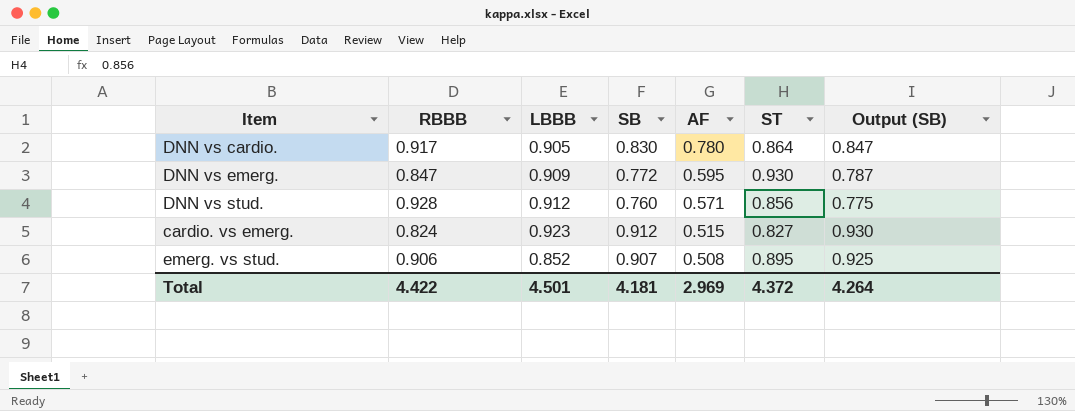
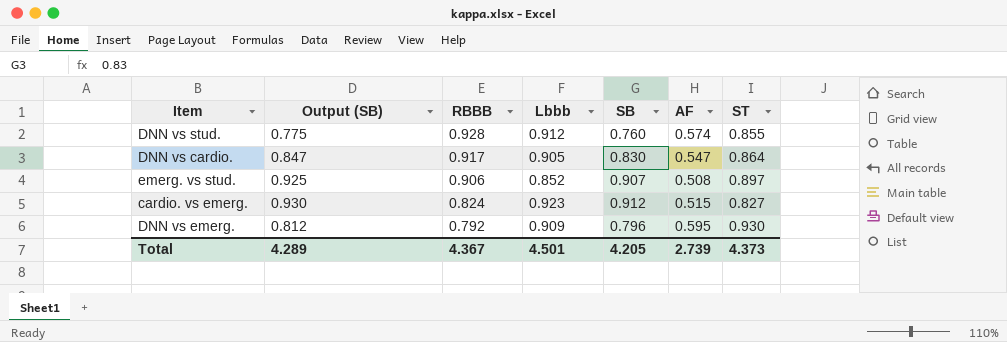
row order: AF descending -> RBBB descending
column Output (SB) | position: 7 -> 2
column name: LBBB -> Lbbb
DNN vs stud. | AF: 0.571 -> 0.574
DNN vs stud. | ST: 0.856 -> 0.855
DNN vs cardio. | AF: 0.780 -> 0.547
emerg. vs stud. | ST: 0.895 -> 0.897
DNN vs emerg. | Output (SB): 0.787 -> 0.812
DNN vs emerg. | RBBB: 0.847 -> 0.792
DNN vs emerg. | SB: 0.772 -> 0.796
Total | Output (SB): 4.264 -> 4.289
Total | RBBB: 4.422 -> 4.367
Total | SB: 4.181 -> 4.205
Total | AF: 2.969 -> 2.739
Total | ST: 4.372 -> 4.373

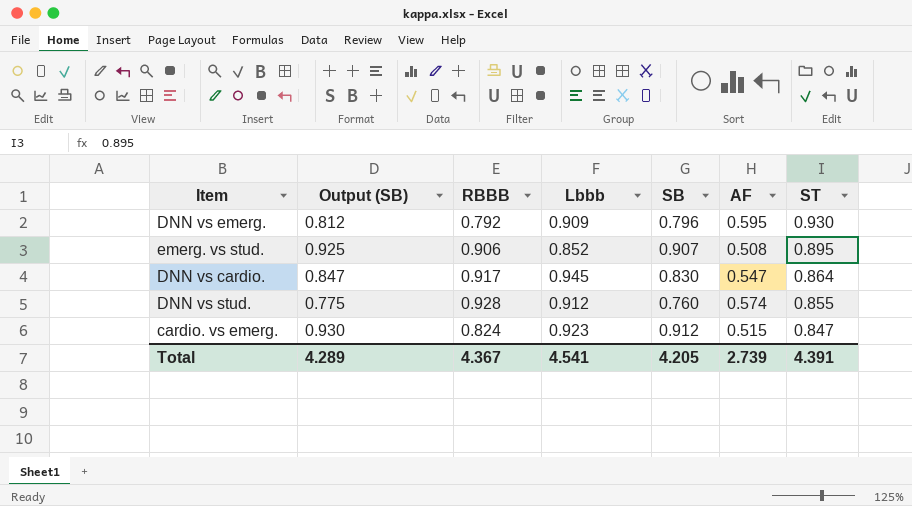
row order: RBBB descending -> ST descending
emerg. vs stud. | ST: 0.897 -> 0.895
DNN vs cardio. | Lbbb: 0.905 -> 0.945
cardio. vs emerg. | ST: 0.827 -> 0.847
Total | Lbbb: 4.501 -> 4.541
Total | ST: 4.373 -> 4.391

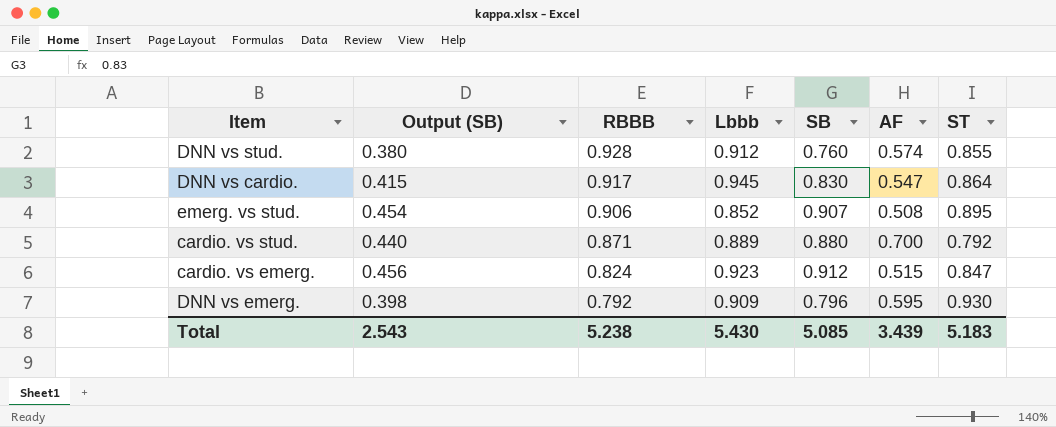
row order: ST descending -> RBBB descending
column Output (SB) | formula: [SB] * 1.02 -> [SB] * 0.5
row cardio. vs stud.: none -> 0.440 | 0.871 | 0.889 | 0.880 | 0.700 | 0.792
Total | Output (SB): 4.289 -> 2.543
Total | RBBB: 4.367 -> 5.238
Total | Lbbb: 4.541 -> 5.430
Total | SB: 4.205 -> 5.085
Total | AF: 2.739 -> 3.439
Total | ST: 4.391 -> 5.183

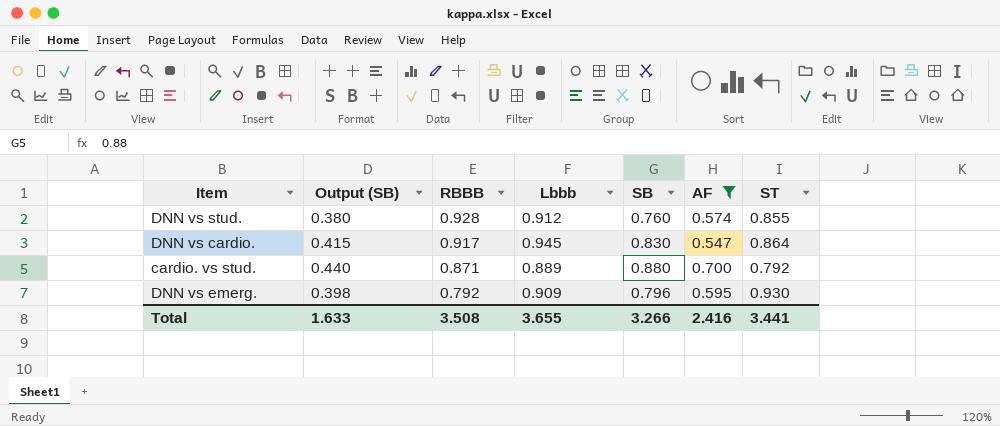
filter: none -> AF >= 0.547
Total | Output (SB): 2.543 -> 1.633
Total | RBBB: 5.238 -> 3.508
Total | Lbbb: 5.430 -> 3.655
Total | SB: 5.085 -> 3.266
Total | AF: 3.439 -> 2.416
Total | ST: 5.183 -> 3.441

